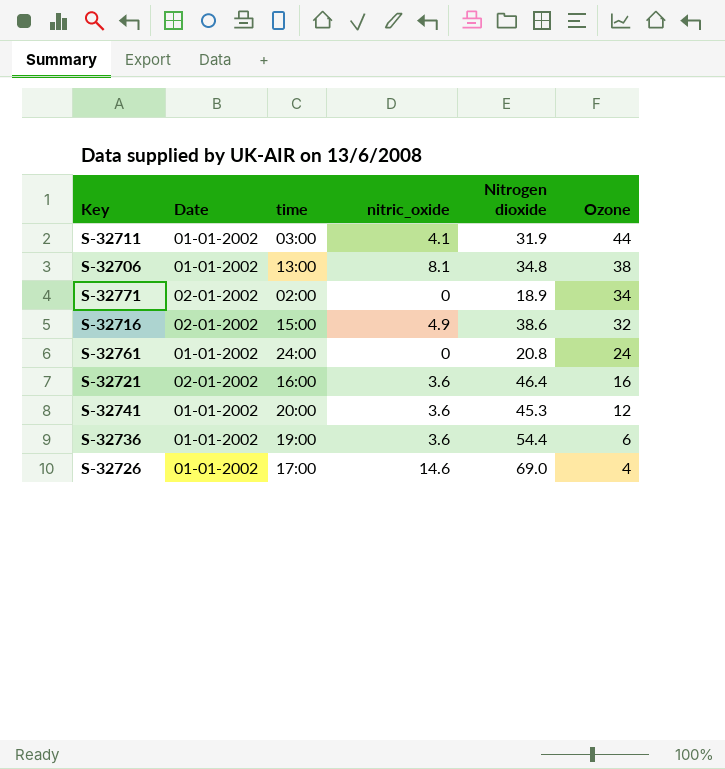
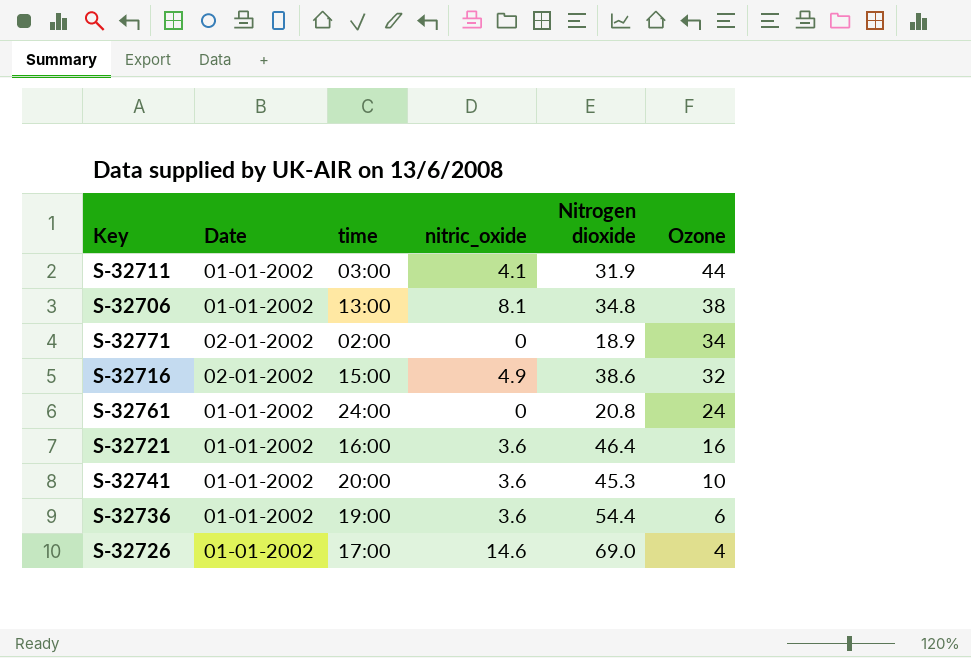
S-32721 | Date: 02-01-2002 -> 01-01-2002
S-32741 | Ozone: 12 -> 10

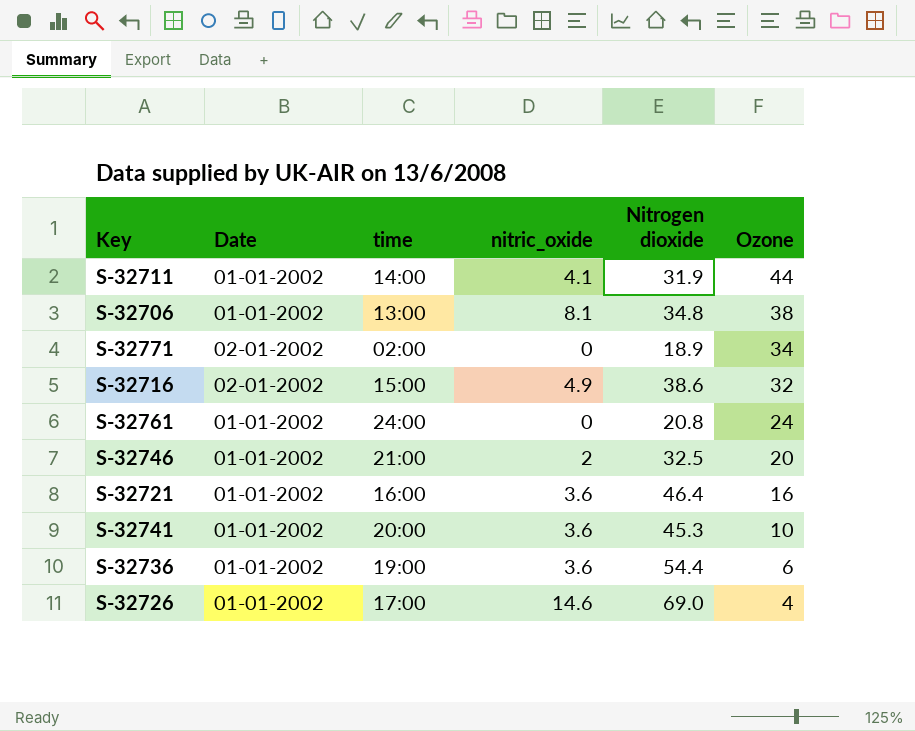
S-32711 | time: 03:00 -> 14:00
row S-32746: none -> 01-01-2002 | 21:00 | 2 | 32.5 | 20

